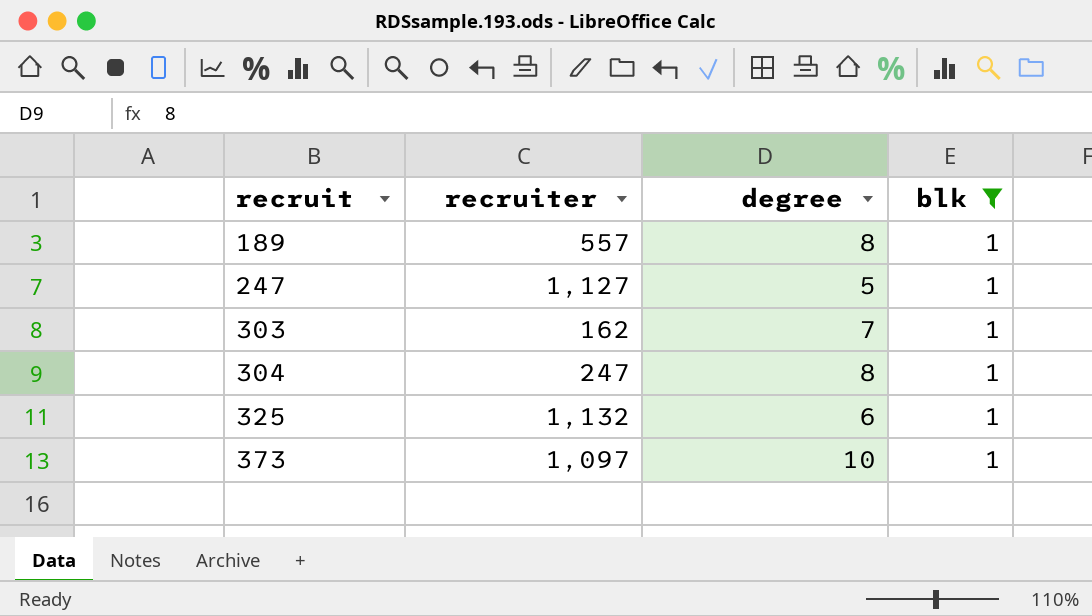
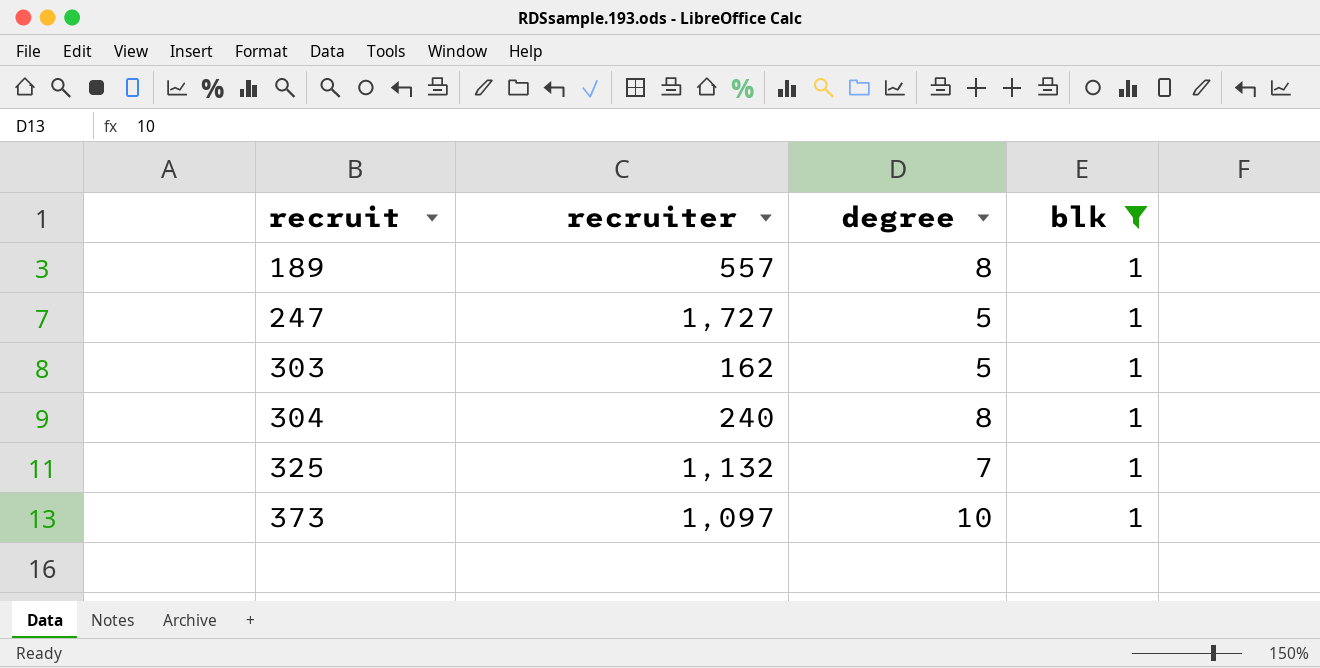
247 | recruiter: 1,127 -> 1,727
303 | degree: 7 -> 5
304 | recruiter: 247 -> 240
325 | degree: 6 -> 7

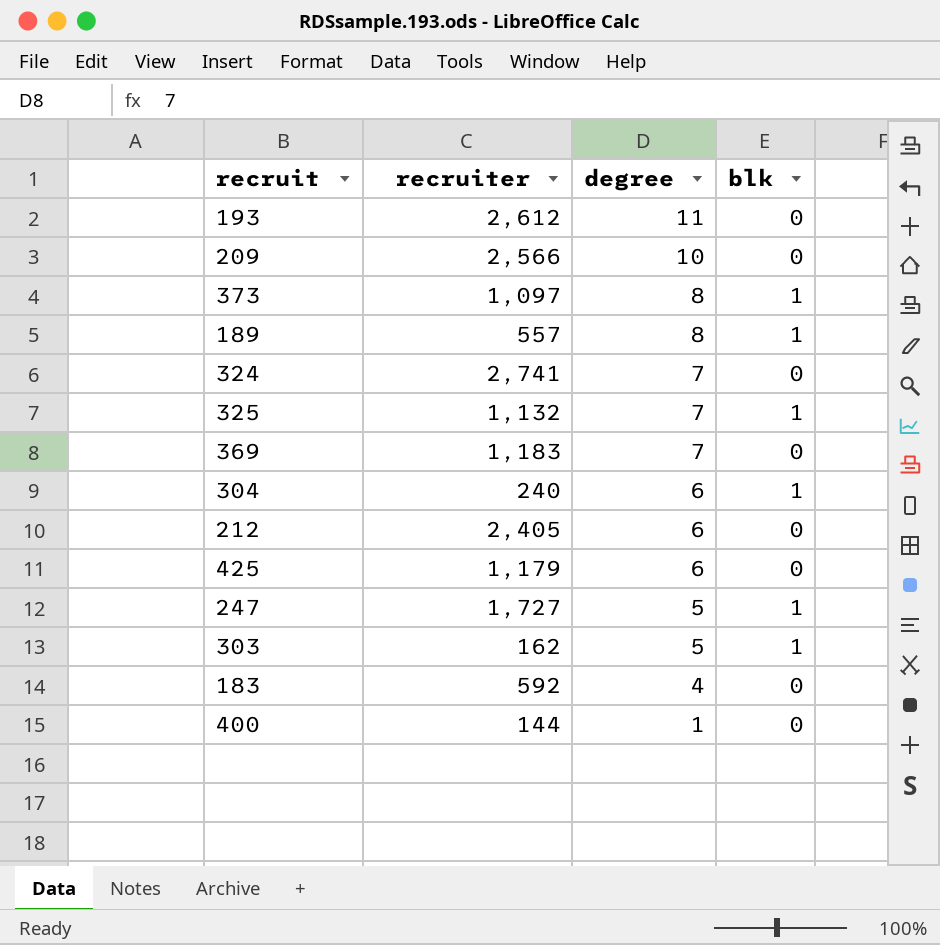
filter: blk = 1 -> none
row order: recruit ascending -> degree descending
373 | degree: 10 -> 8
304 | degree: 8 -> 6

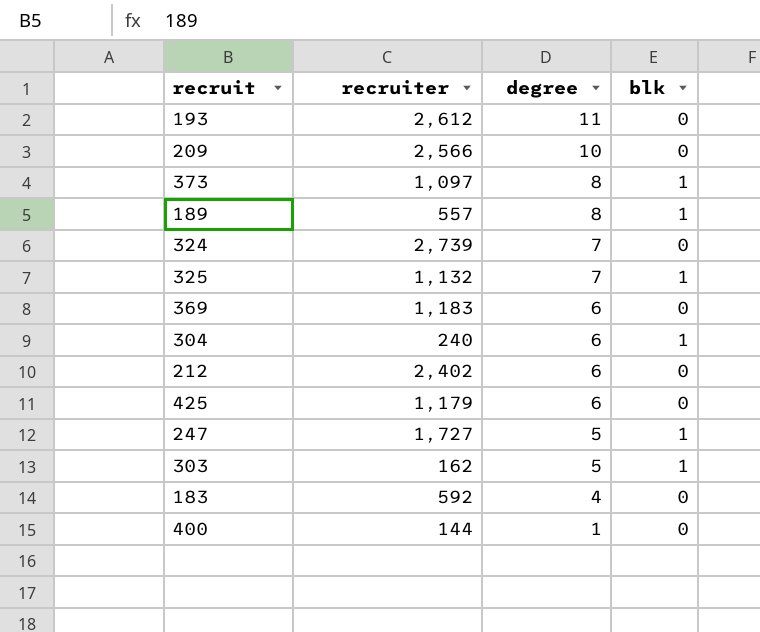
324 | recruiter: 2,741 -> 2,739
369 | degree: 7 -> 6
212 | recruiter: 2,405 -> 2,402

